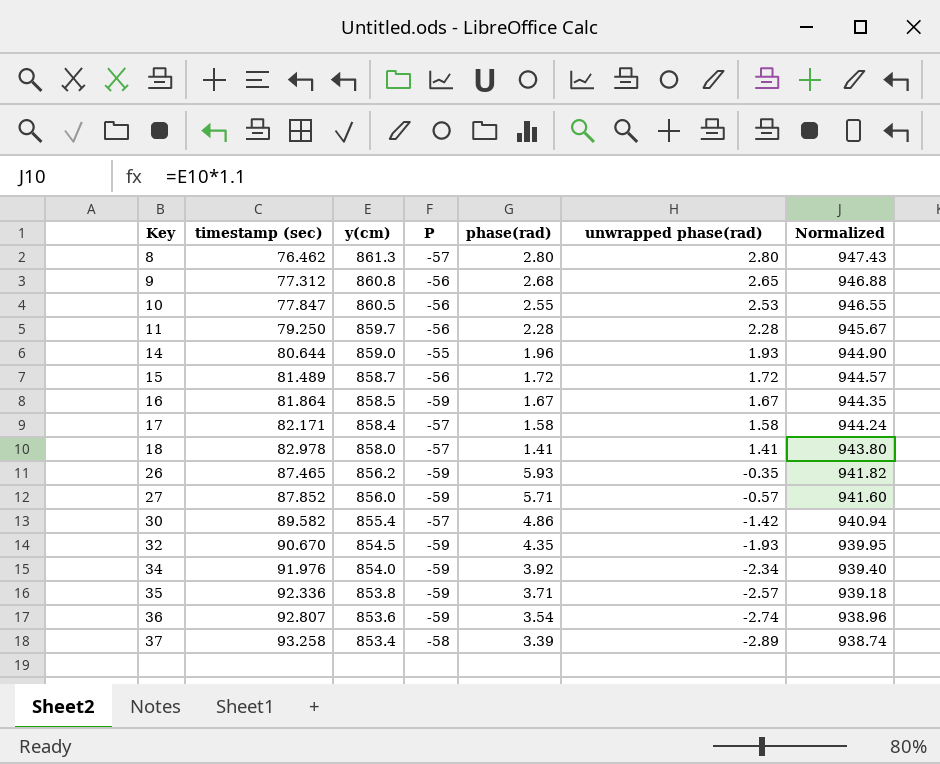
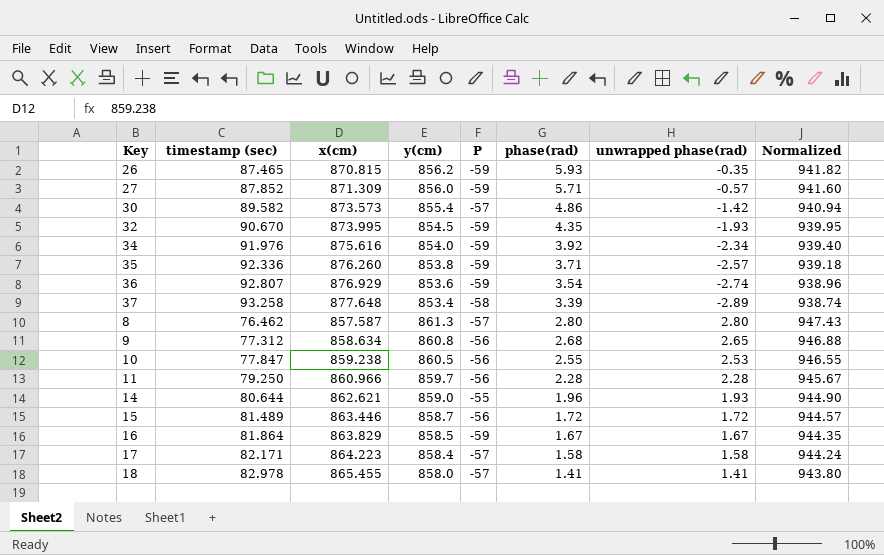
row order: Key ascending -> phase(rad) descending
column x(cm) | position: none -> 3

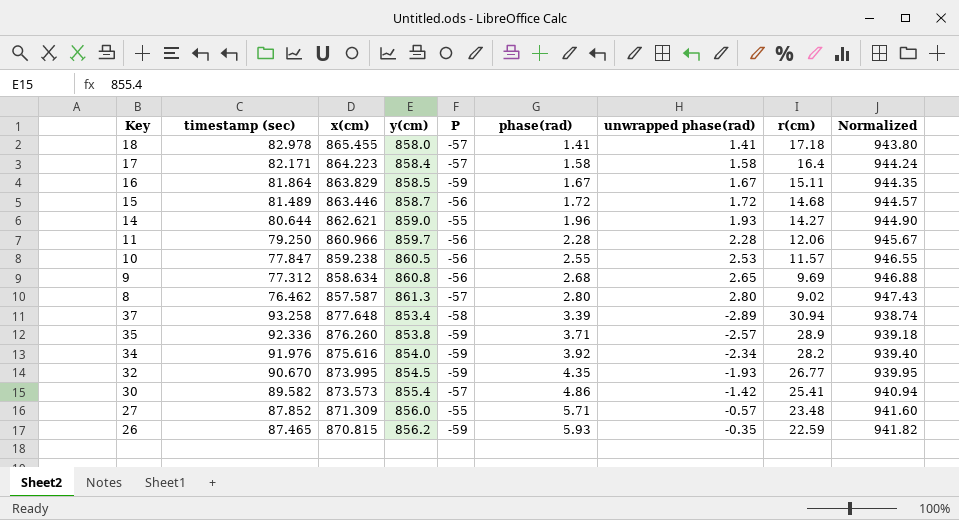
row order: phase(rad) descending -> phase(rad) ascending
column r(cm) | position: none -> 8
row 36: 92.807 | 876.929 | 853.6 | -59 | 3.54 | -2.74 | 938.96 -> none
27 | P: -59 -> -55

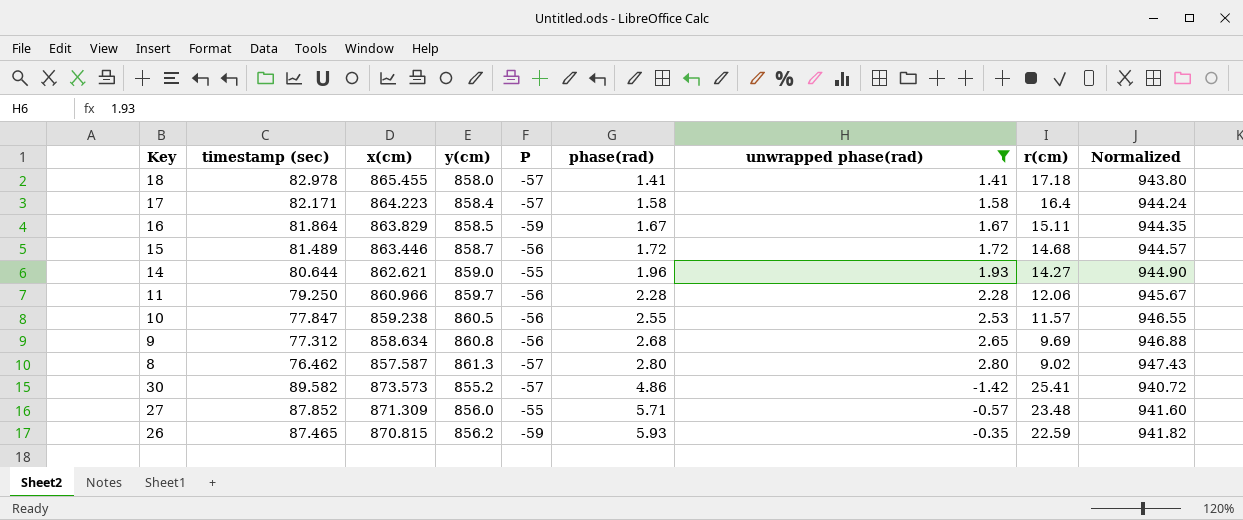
filter: none -> unwrapped phase(rad) >= -1.42
30 | y(cm): 855.4 -> 855.2
30 | Normalized: 940.94 -> 940.72

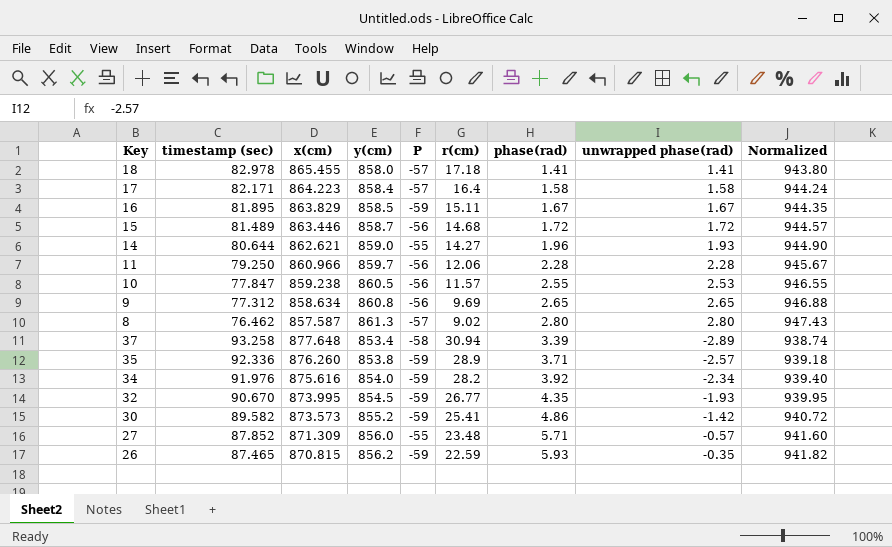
filter: unwrapped phase(rad) >= -1.42 -> none
column r(cm) | position: 8 -> 6
16 | timestamp (sec): 81.864 -> 81.895
9 | phase(rad): 2.68 -> 2.65
30 | P: -57 -> -59

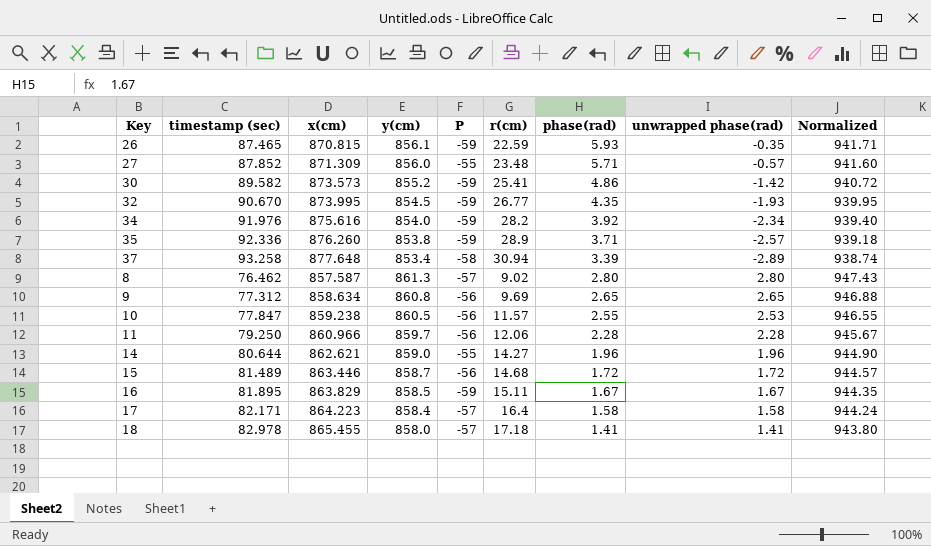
row order: phase(rad) ascending -> phase(rad) descending
26 | y(cm): 856.2 -> 856.1
26 | Normalized: 941.82 -> 941.71
14 | unwrapped phase(rad): 1.93 -> 1.96

